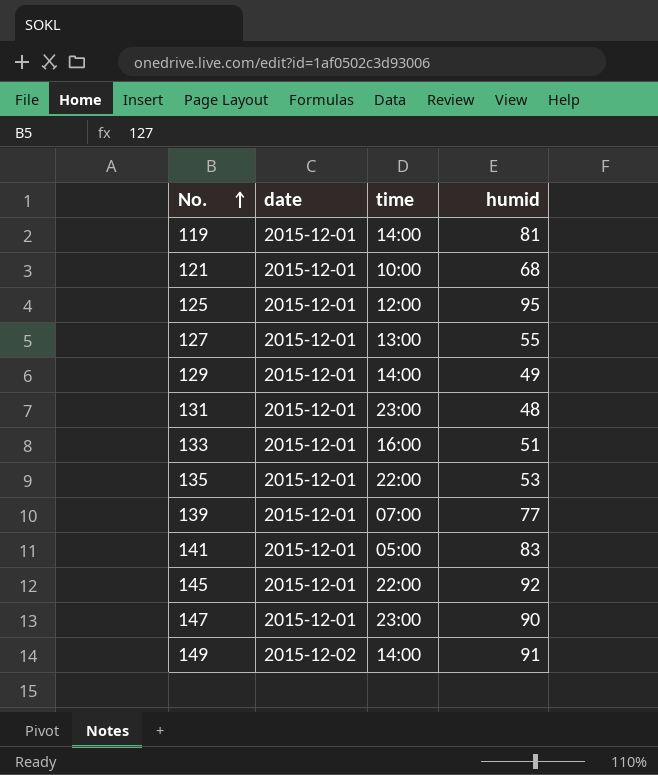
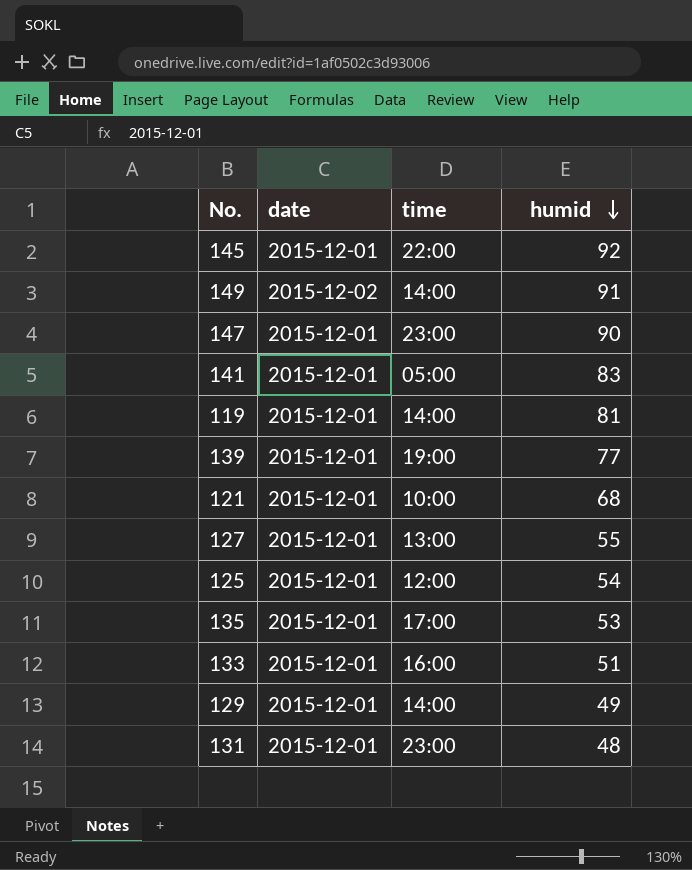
row order: No. ascending -> humid descending
139 | time: 07:00 -> 19:00
125 | humid: 95 -> 54
135 | time: 22:00 -> 17:00

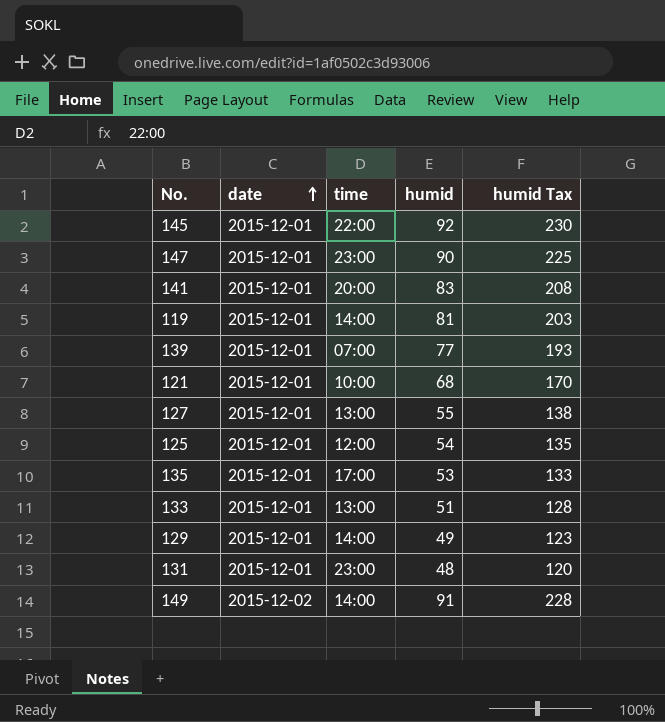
row order: humid descending -> date ascending
column humid Tax | formula: none -> [humid] * 2.5
141 | time: 05:00 -> 20:00
139 | time: 19:00 -> 07:00
133 | time: 16:00 -> 13:00

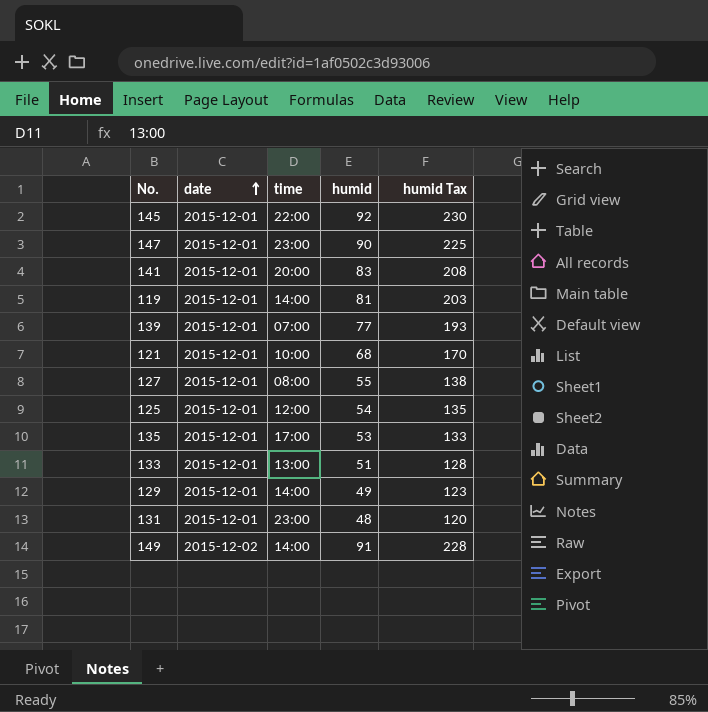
127 | time: 13:00 -> 08:00

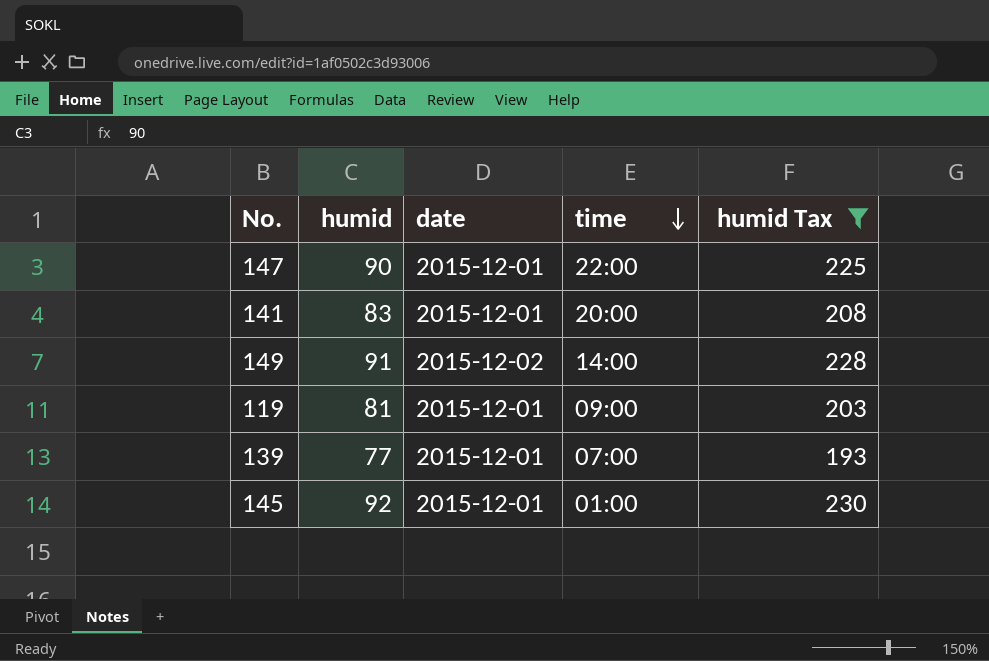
filter: none -> humid Tax >= 193
row order: date ascending -> time descending
column humid | position: 4 -> 2
147 | time: 23:00 -> 22:00
119 | time: 14:00 -> 09:00
145 | time: 22:00 -> 01:00

